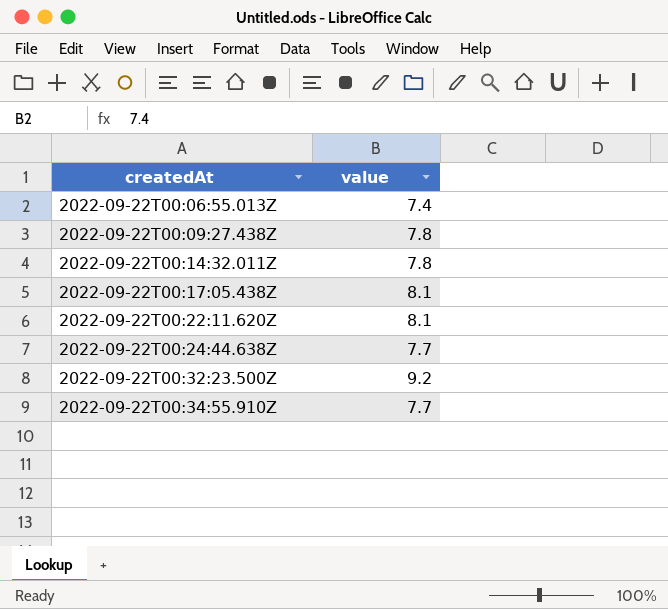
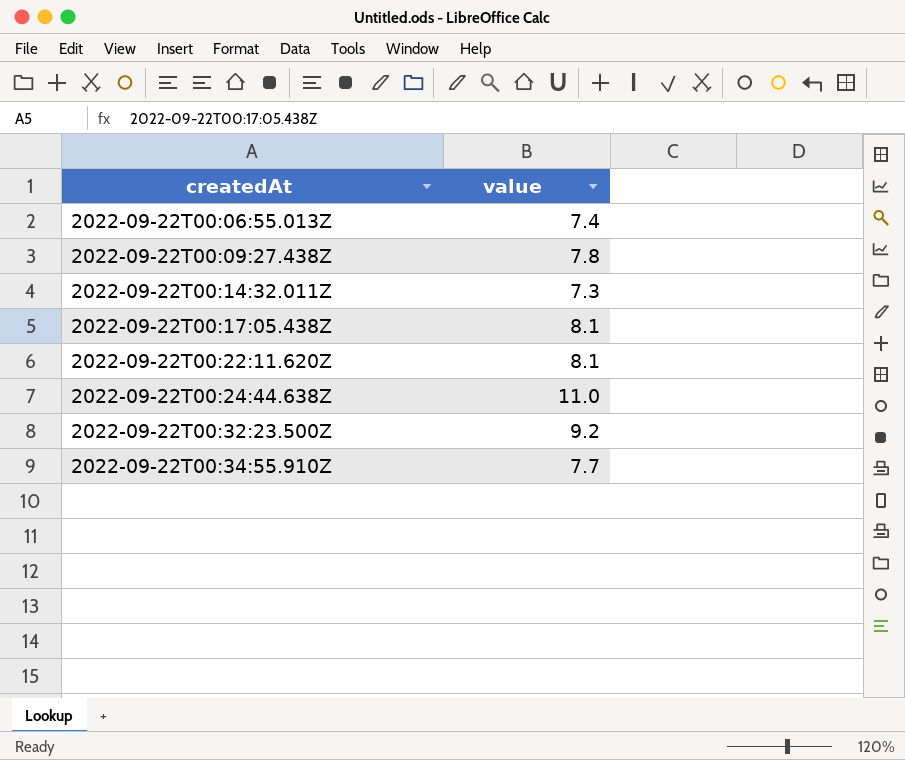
2022-09-22T00:14:32.011Z | value: 7.8 -> 7.3
2022-09-22T00:24:44.638Z | value: 7.7 -> 11.0

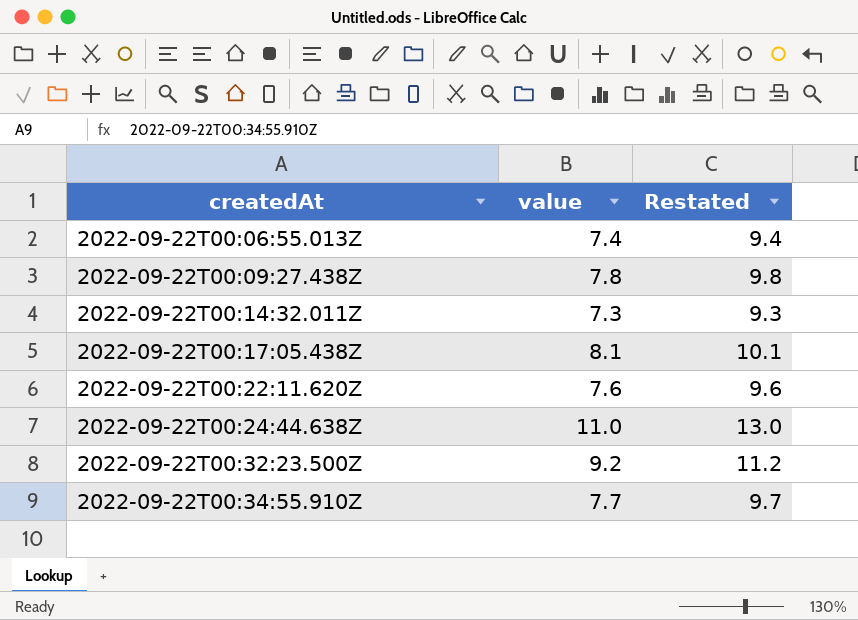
column Restated | formula: none -> [value] + 2
2022-09-22T00:22:11.620Z | value: 8.1 -> 7.6

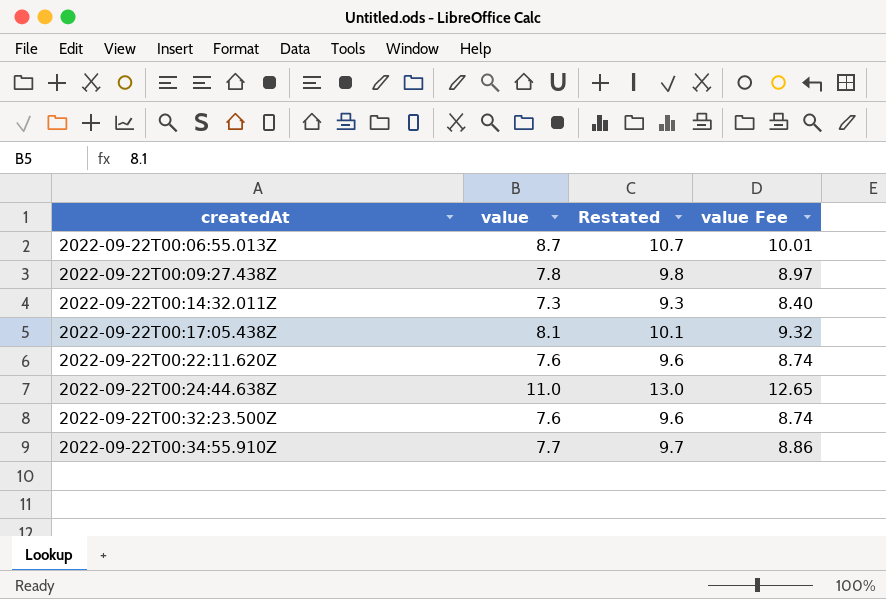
column value Fee | formula: none -> [value] * 1.15
2022-09-22T00:06:55.013Z | value: 7.4 -> 8.7
2022-09-22T00:06:55.013Z | Restated: 9.4 -> 10.7
2022-09-22T00:32:23.500Z | value: 9.2 -> 7.6
2022-09-22T00:32:23.500Z | Restated: 11.2 -> 9.6

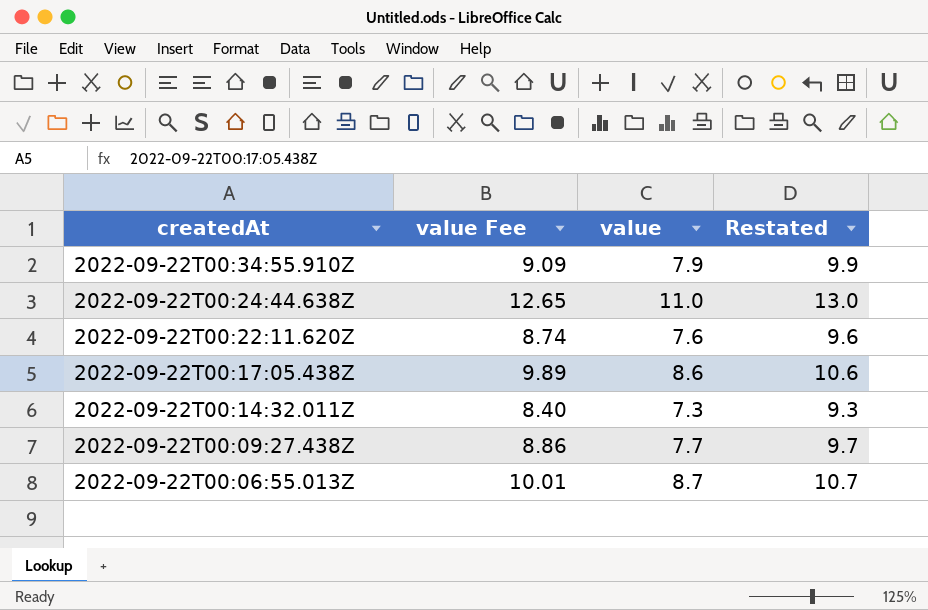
row order: createdAt ascending -> createdAt descending
column value Fee | position: 4 -> 2
row 2022-09-22T00:32:23.500Z: 7.6 | 9.6 | 8.74 -> none
2022-09-22T00:34:55.910Z | value Fee: 8.86 -> 9.09
2022-09-22T00:34:55.910Z | value: 7.7 -> 7.9
2022-09-22T00:34:55.910Z | Restated: 9.7 -> 9.9
2022-09-22T00:17:05.438Z | value Fee: 9.32 -> 9.89
2022-09-22T00:17:05.438Z | value: 8.1 -> 8.6
2022-09-22T00:17:05.438Z | Restated: 10.1 -> 10.6
2022-09-22T00:09:27.438Z | value Fee: 8.97 -> 8.86
2022-09-22T00:09:27.438Z | value: 7.8 -> 7.7
2022-09-22T00:09:27.438Z | Restated: 9.8 -> 9.7

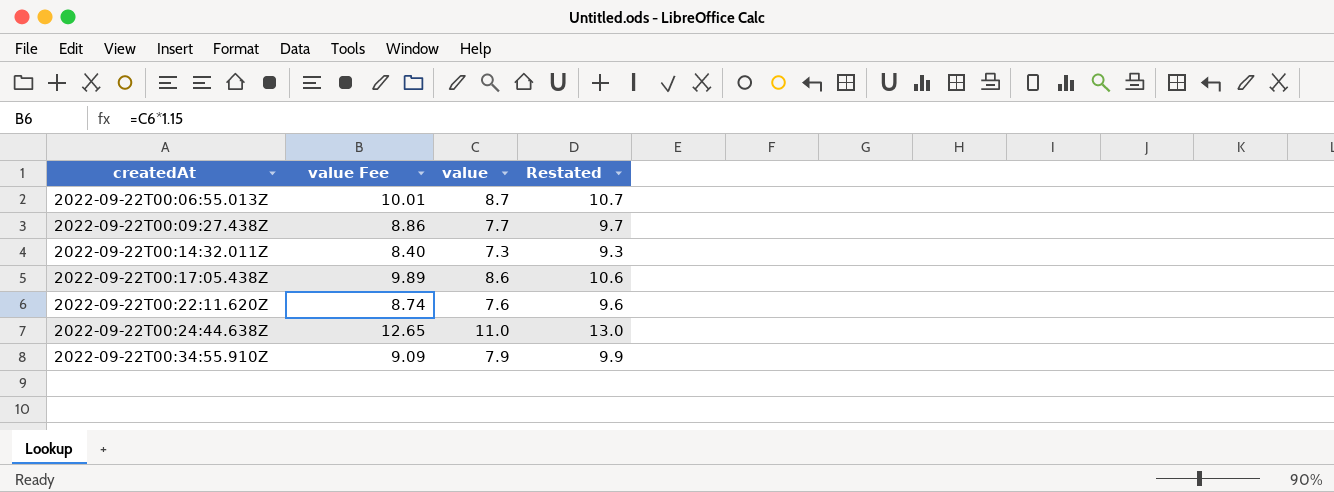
row order: createdAt descending -> createdAt ascending

